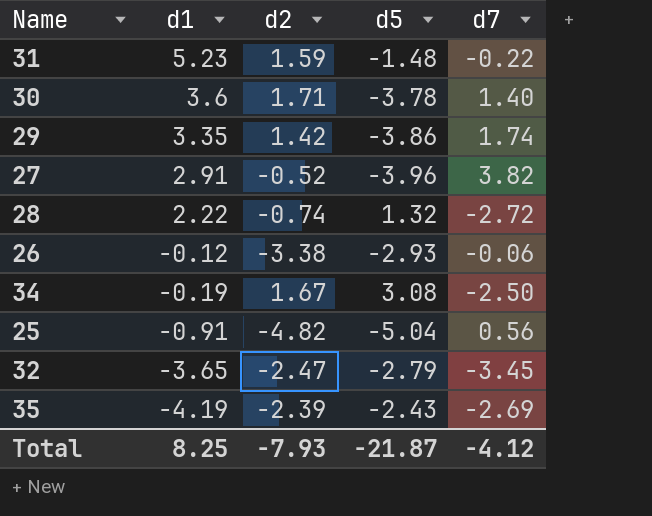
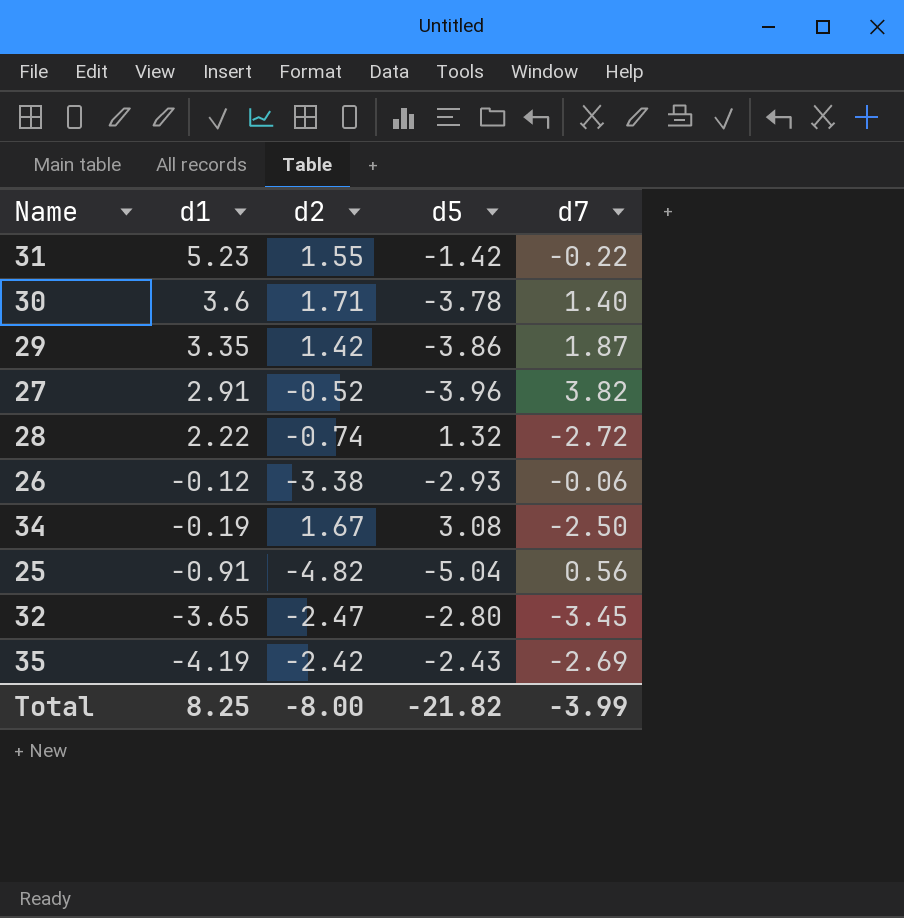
31 | d2: 1.59 -> 1.55
31 | d5: -1.48 -> -1.42
29 | d7: 1.74 -> 1.87
32 | d5: -2.79 -> -2.80
35 | d2: -2.39 -> -2.42
Total | d2: -7.93 -> -8.00
Total | d5: -21.87 -> -21.82
Total | d7: -4.12 -> -3.99

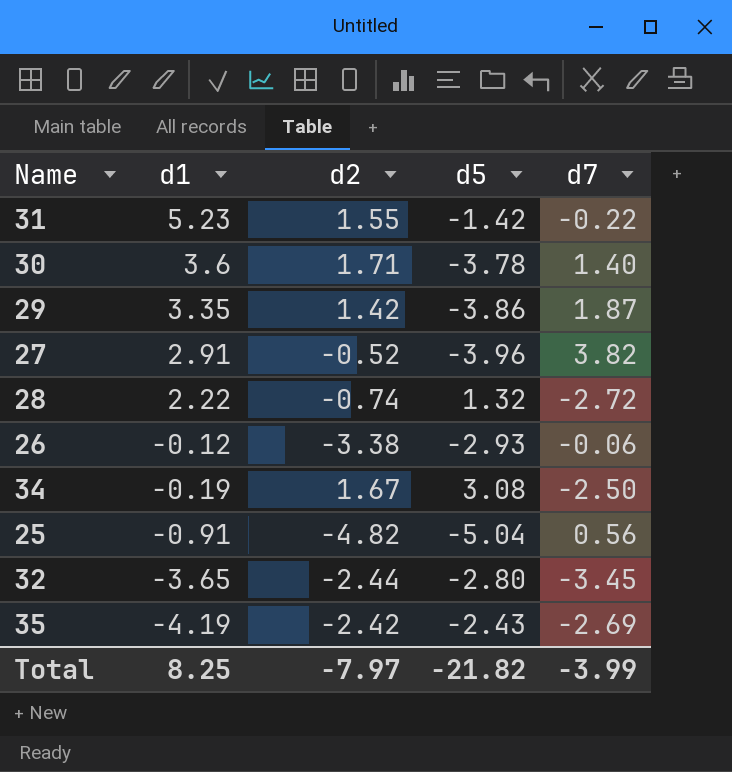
32 | d2: -2.47 -> -2.44
Total | d2: -8.00 -> -7.97

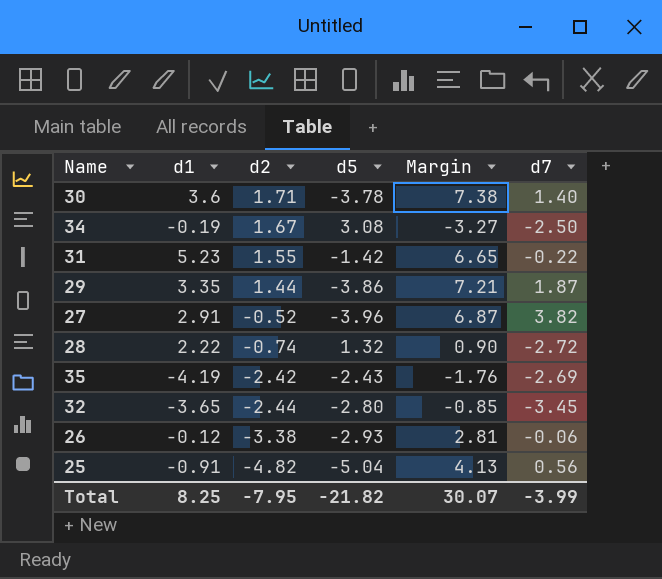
row order: d1 descending -> d2 descending
column Margin | formula: none -> [d1] - [d5]
29 | d2: 1.42 -> 1.44
Total | d2: -7.97 -> -7.95

